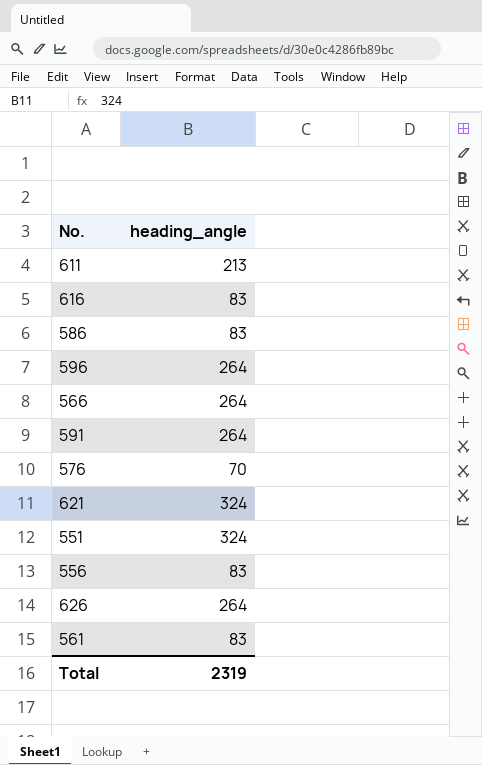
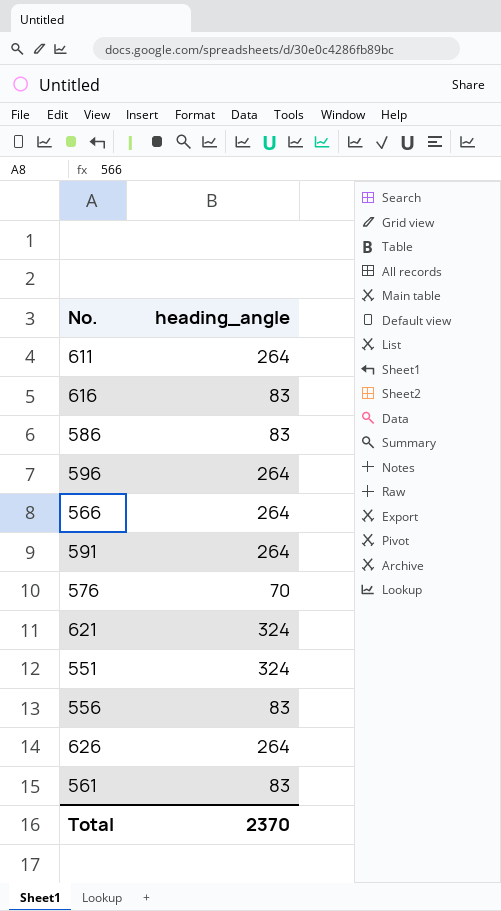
611 | heading_angle: 213 -> 264
Total | heading_angle: 2319 -> 2370

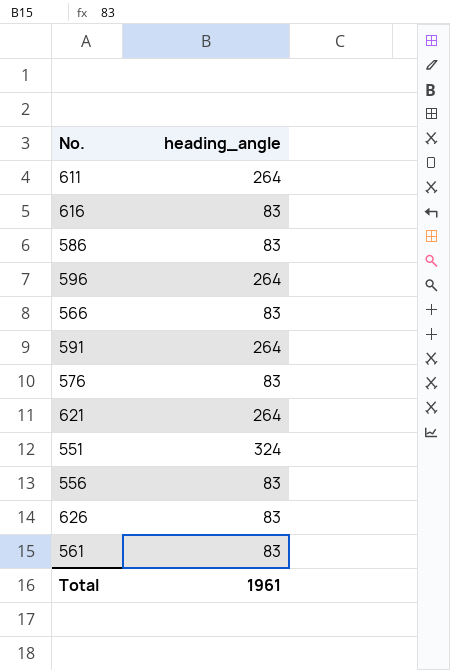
566 | heading_angle: 264 -> 83
576 | heading_angle: 70 -> 83
621 | heading_angle: 324 -> 264
626 | heading_angle: 264 -> 83
Total | heading_angle: 2370 -> 1961

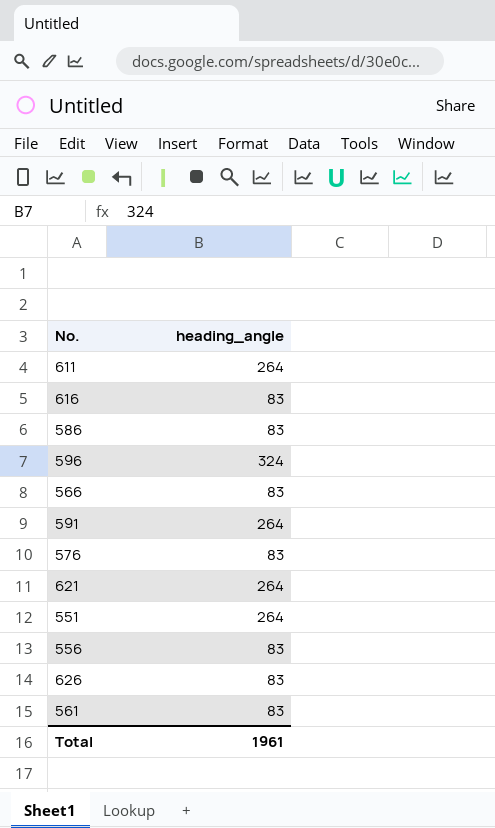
596 | heading_angle: 264 -> 324
551 | heading_angle: 324 -> 264

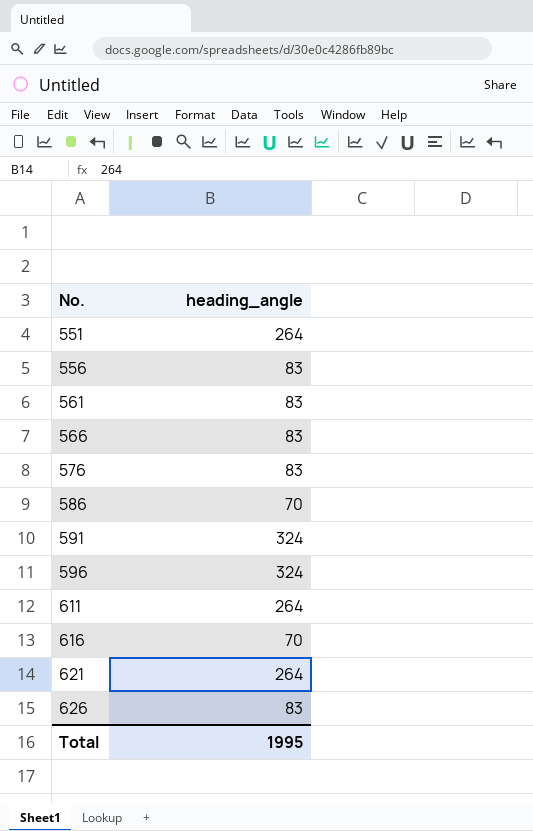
row order: none -> No. ascending
586 | heading_angle: 83 -> 70
591 | heading_angle: 264 -> 324
616 | heading_angle: 83 -> 70
Total | heading_angle: 1961 -> 1995

